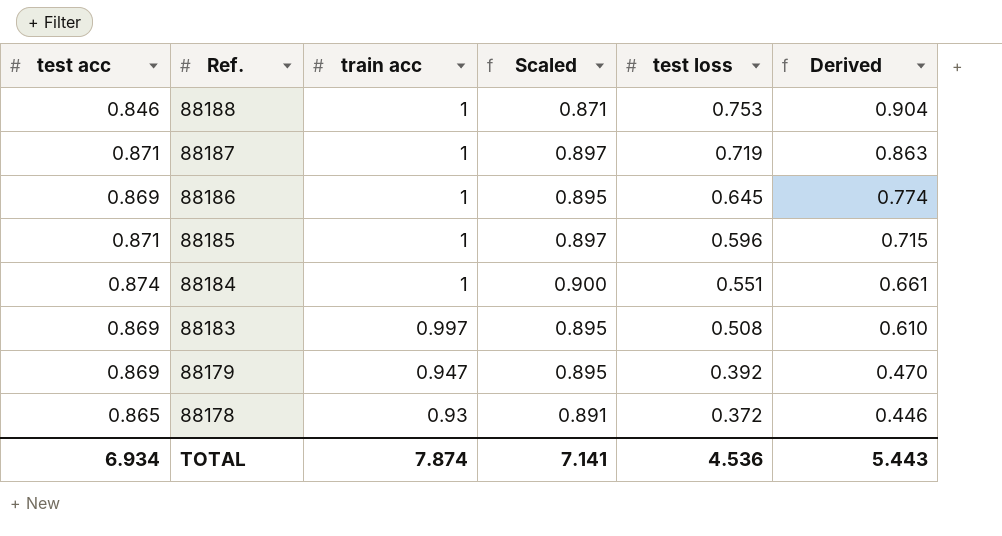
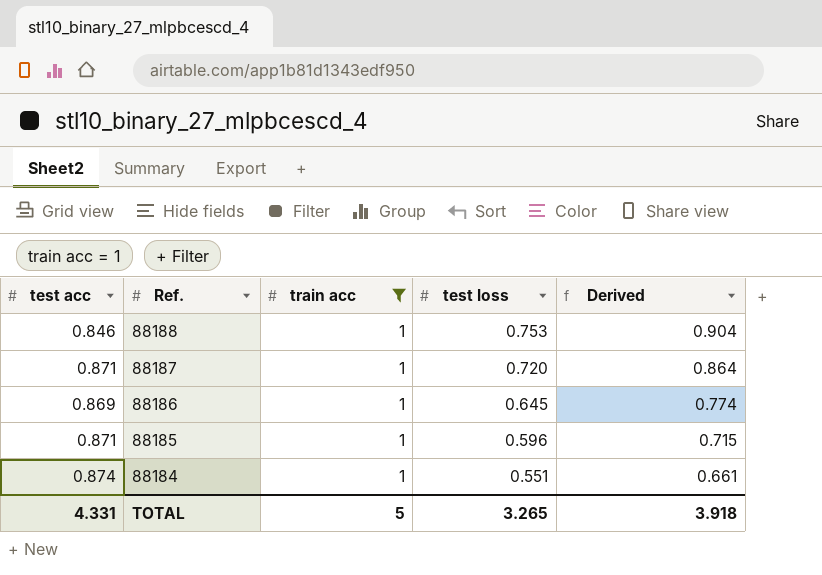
filter: none -> train acc = 1
column Scaled | formula: [test acc] * 1.03 -> none
88187 | test loss: 0.719 -> 0.720
88187 | Derived: 0.863 -> 0.864
TOTAL | test acc: 6.934 -> 4.331
TOTAL | train acc: 7.874 -> 5
TOTAL | test loss: 4.536 -> 3.265
TOTAL | Derived: 5.443 -> 3.918

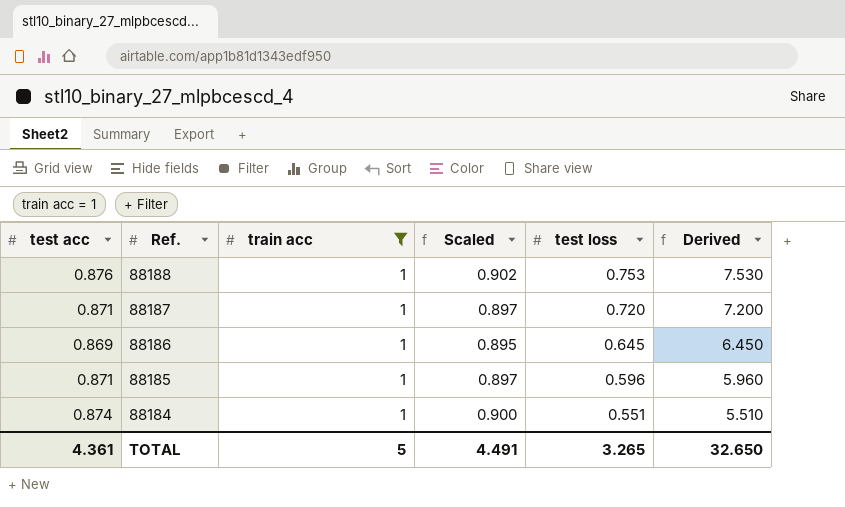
column Scaled | formula: none -> [test acc] * 1.03
column Derived | formula: [test loss] * 1.2 -> [test loss] * 10
88188 | test acc: 0.846 -> 0.876
TOTAL | test acc: 4.331 -> 4.361
TOTAL | Derived: 3.918 -> 32.650

